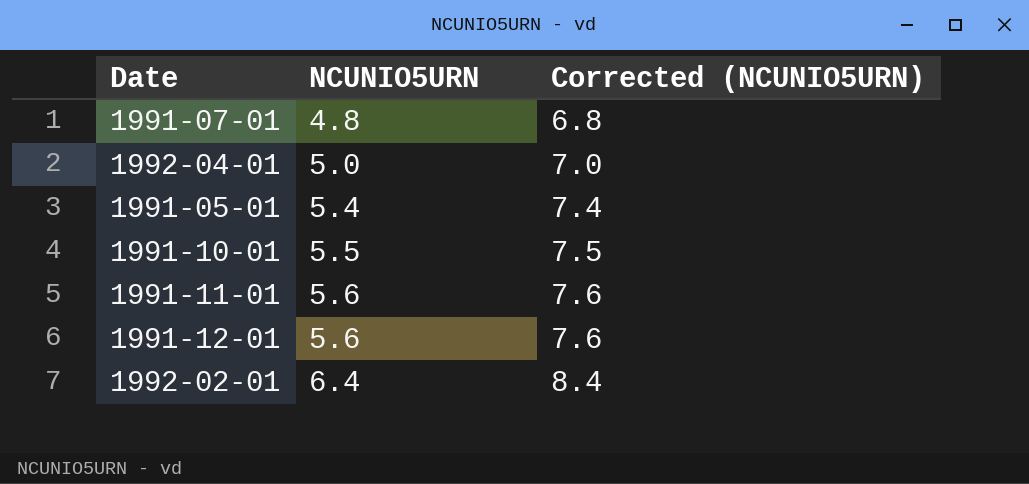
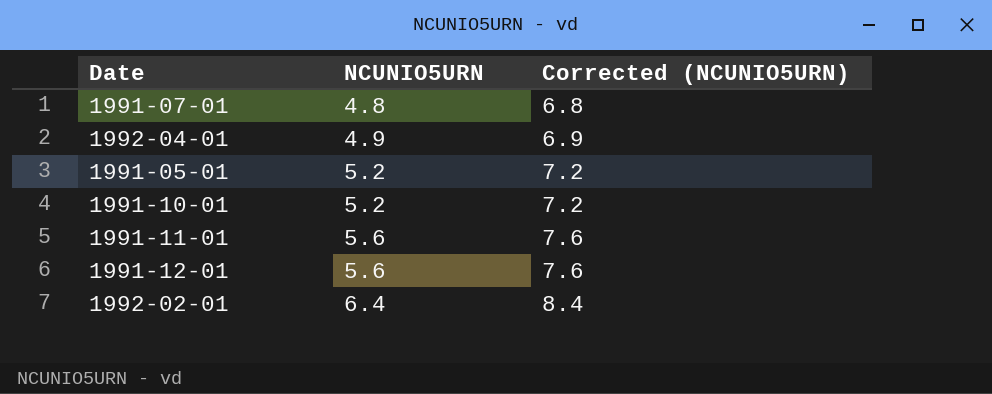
1992-04-01 | NCUNIO5URN: 5.0 -> 4.9
1992-04-01 | Corrected (NCUNIO5URN): 7.0 -> 6.9
1991-05-01 | NCUNIO5URN: 5.4 -> 5.2
1991-05-01 | Corrected (NCUNIO5URN): 7.4 -> 7.2
1991-10-01 | NCUNIO5URN: 5.5 -> 5.2
1991-10-01 | Corrected (NCUNIO5URN): 7.5 -> 7.2

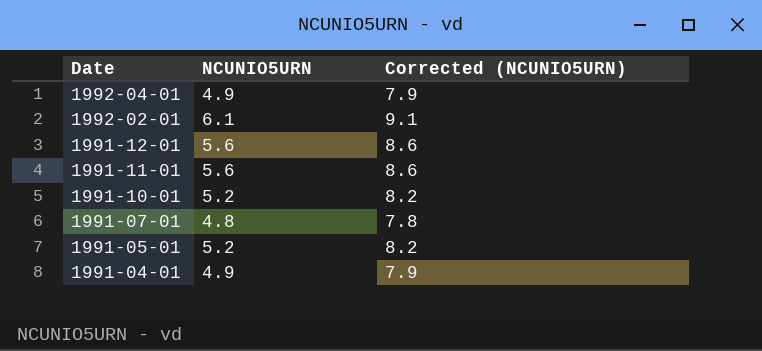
row order: NCUNIO5URN ascending -> Date descending
column Corrected (NCUNIO5URN) | formula: [NCUNIO5URN] + 2 -> [NCUNIO5URN] + 3
1992-02-01 | NCUNIO5URN: 6.4 -> 6.1
row 1991-04-01: none -> 4.9 | 7.9

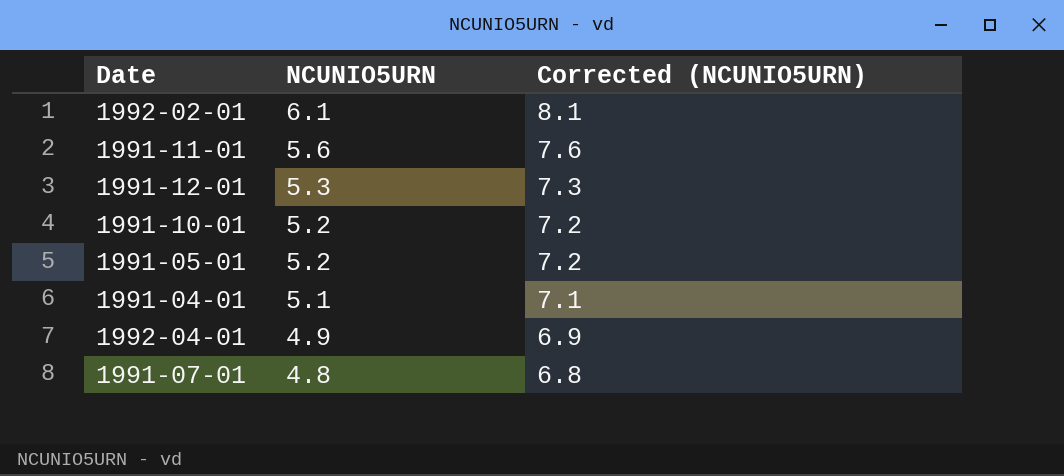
row order: Date descending -> NCUNIO5URN descending
column Corrected (NCUNIO5URN) | formula: [NCUNIO5URN] + 3 -> [NCUNIO5URN] + 2
1991-12-01 | NCUNIO5URN: 5.6 -> 5.3
1991-04-01 | NCUNIO5URN: 4.9 -> 5.1

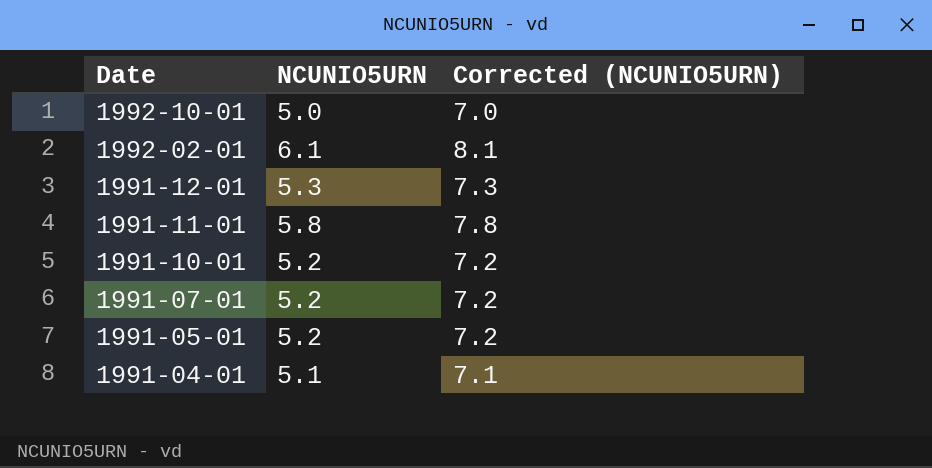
row order: NCUNIO5URN descending -> Date descending
row 1992-04-01: 4.9 | 6.9 -> none
row 1992-10-01: none -> 5.0 | 7.0
1991-11-01 | NCUNIO5URN: 5.6 -> 5.8
1991-11-01 | Corrected (NCUNIO5URN): 7.6 -> 7.8
1991-07-01 | NCUNIO5URN: 4.8 -> 5.2
1991-07-01 | Corrected (NCUNIO5URN): 6.8 -> 7.2

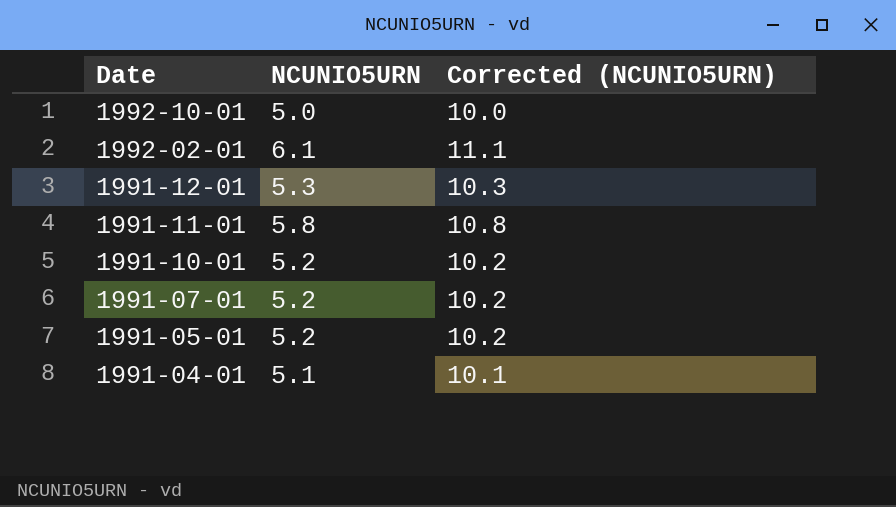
column Corrected (NCUNIO5URN) | formula: [NCUNIO5URN] + 2 -> [NCUNIO5URN] + 5

